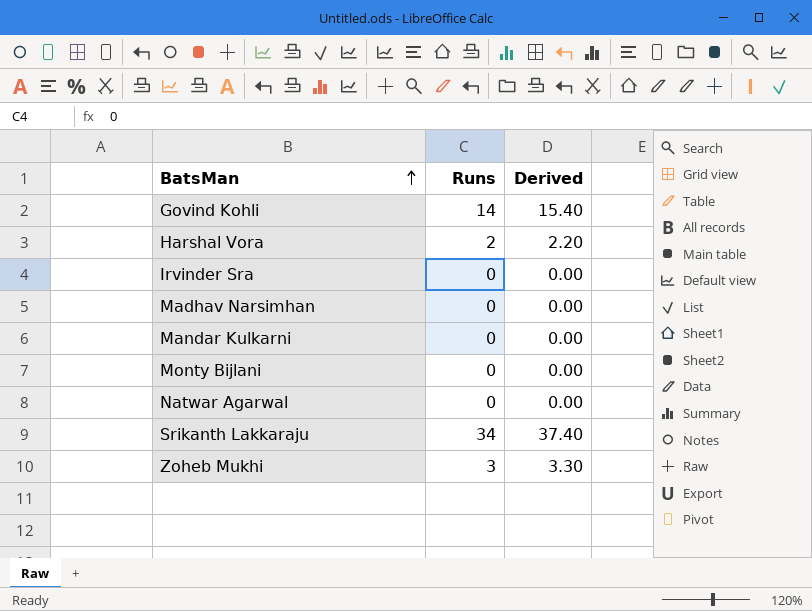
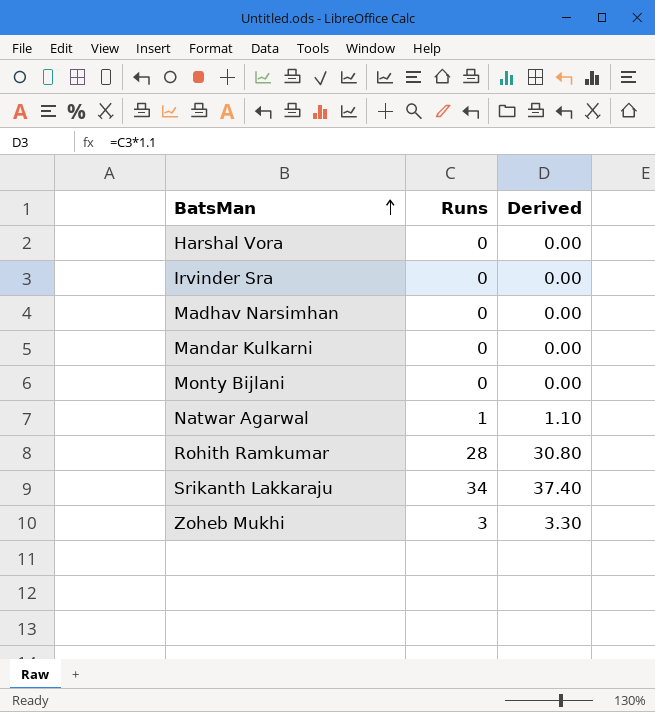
row Govind Kohli: 14 | 15.40 -> none
Harshal Vora | Runs: 2 -> 0
Harshal Vora | Derived: 2.20 -> 0.00
Natwar Agarwal | Runs: 0 -> 1
Natwar Agarwal | Derived: 0.00 -> 1.10
row Rohith Ramkumar: none -> 28 | 30.80

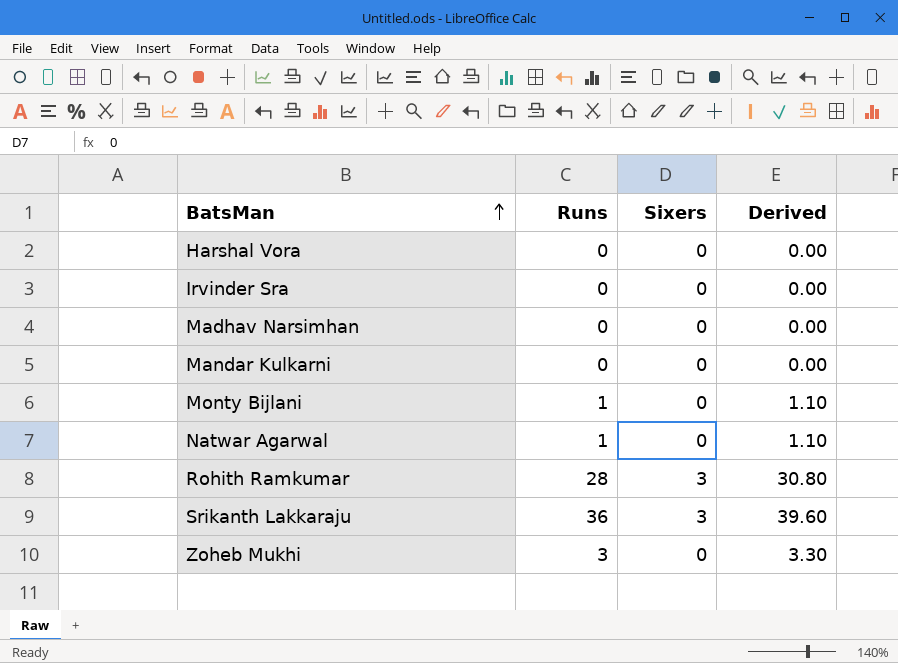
column Sixers | position: none -> 3
Monty Bijlani | Runs: 0 -> 1
Monty Bijlani | Derived: 0.00 -> 1.10
Srikanth Lakkaraju | Runs: 34 -> 36
Srikanth Lakkaraju | Derived: 37.40 -> 39.60

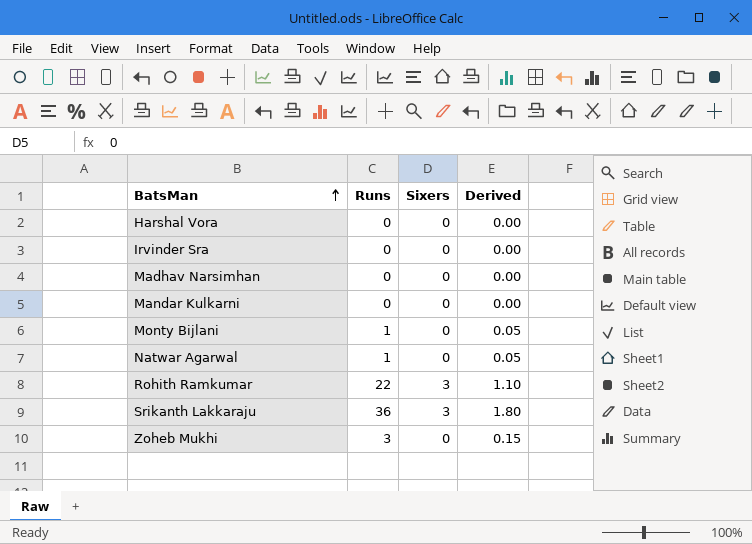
column Derived | formula: [Runs] * 1.1 -> [Runs] * 0.05
Rohith Ramkumar | Runs: 28 -> 22

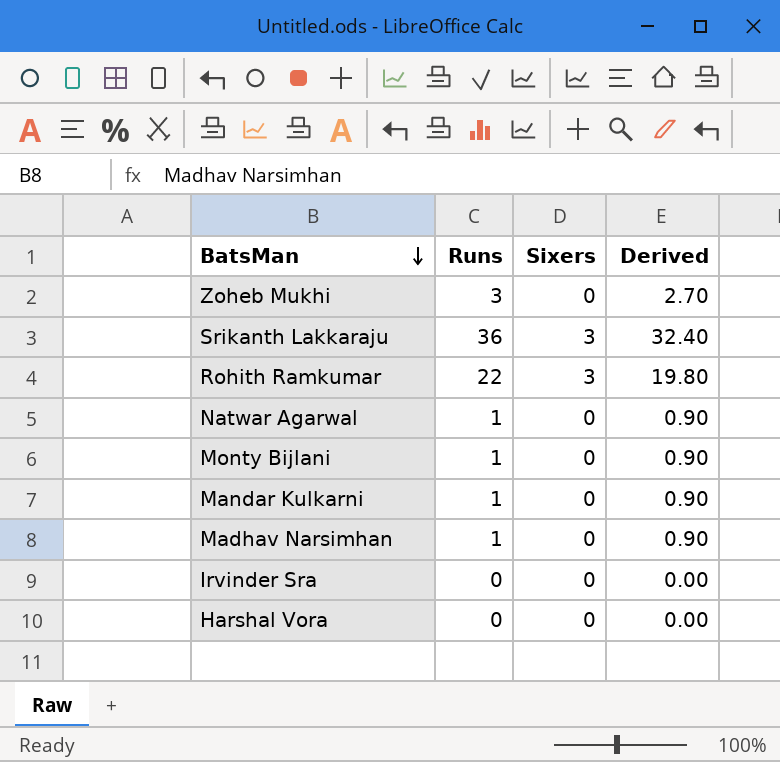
row order: BatsMan ascending -> BatsMan descending
column Derived | formula: [Runs] * 0.05 -> [Runs] * 0.9
Mandar Kulkarni | Runs: 0 -> 1
Madhav Narsimhan | Runs: 0 -> 1

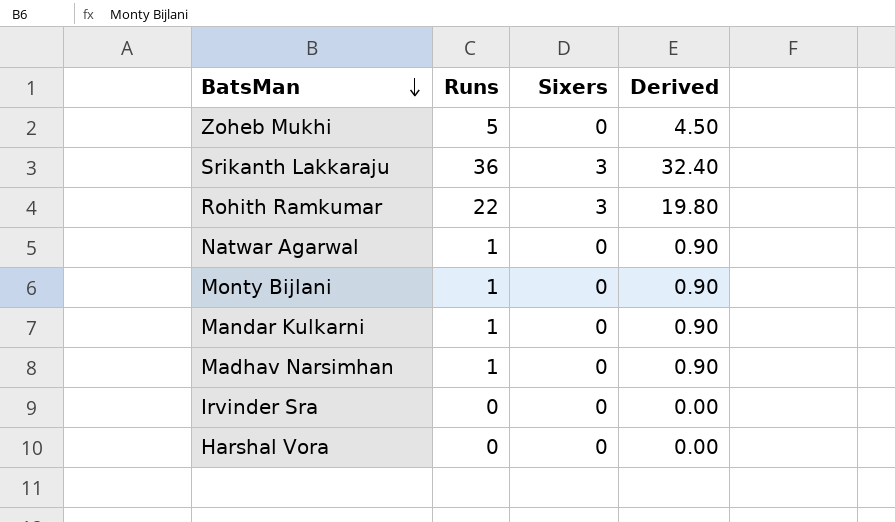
Zoheb Mukhi | Runs: 3 -> 5
Zoheb Mukhi | Derived: 2.70 -> 4.50

